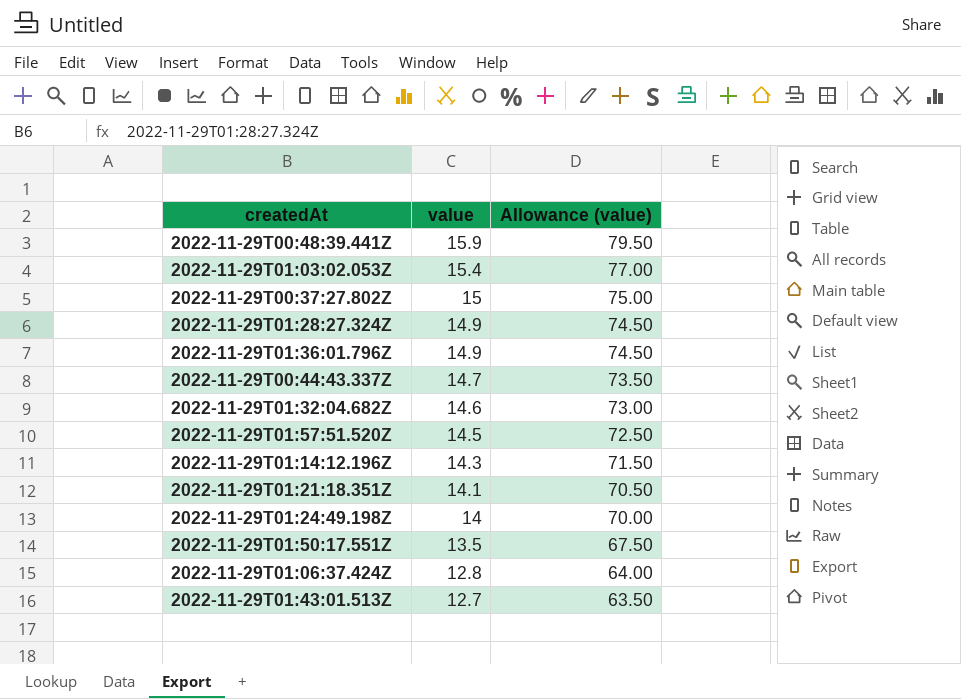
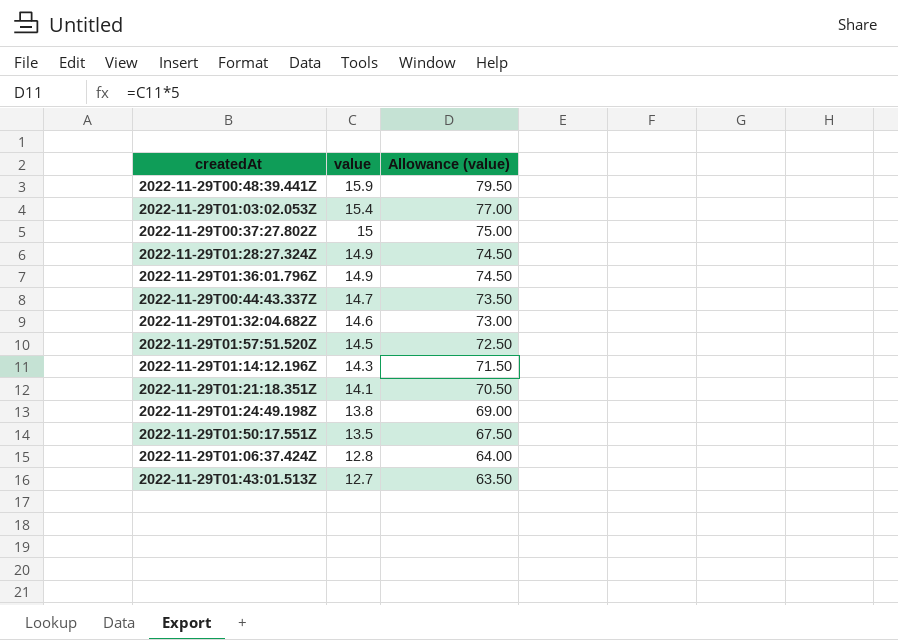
2022-11-29T01:24:49.198Z | value: 14 -> 13.8
2022-11-29T01:24:49.198Z | Allowance (value): 70.00 -> 69.00

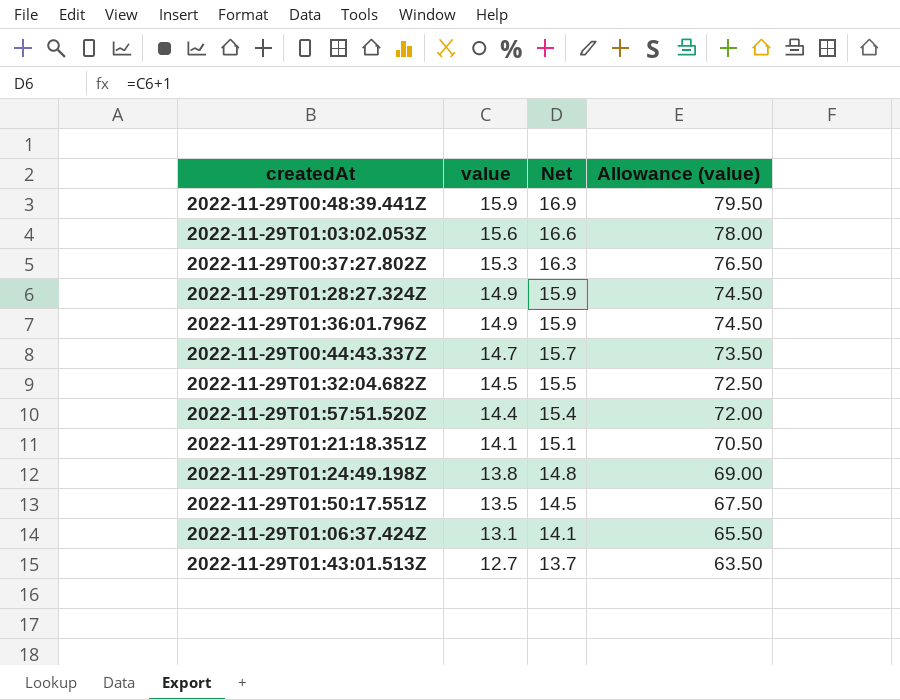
column Net | formula: none -> [value] + 1
row 2022-11-29T01:14:12.196Z: 14.3 | 71.50 -> none
2022-11-29T01:03:02.053Z | value: 15.4 -> 15.6
2022-11-29T01:03:02.053Z | Allowance (value): 77.00 -> 78.00
2022-11-29T00:37:27.802Z | value: 15 -> 15.3
2022-11-29T00:37:27.802Z | Allowance (value): 75.00 -> 76.50
2022-11-29T01:32:04.682Z | value: 14.6 -> 14.5
2022-11-29T01:32:04.682Z | Allowance (value): 73.00 -> 72.50
2022-11-29T01:57:51.520Z | value: 14.5 -> 14.4
2022-11-29T01:57:51.520Z | Allowance (value): 72.50 -> 72.00
2022-11-29T01:06:37.424Z | value: 12.8 -> 13.1
2022-11-29T01:06:37.424Z | Allowance (value): 64.00 -> 65.50

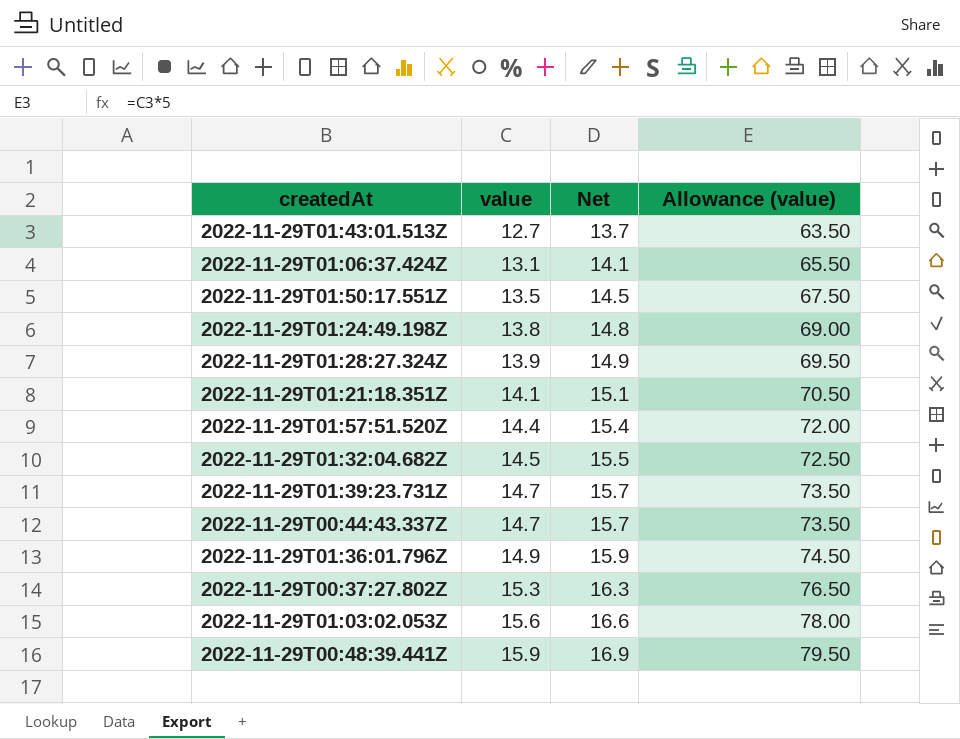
row order: value descending -> value ascending
2022-11-29T01:28:27.324Z | value: 14.9 -> 13.9
2022-11-29T01:28:27.324Z | Net: 15.9 -> 14.9
2022-11-29T01:28:27.324Z | Allowance (value): 74.50 -> 69.50
row 2022-11-29T01:39:23.731Z: none -> 14.7 | 15.7 | 73.50

